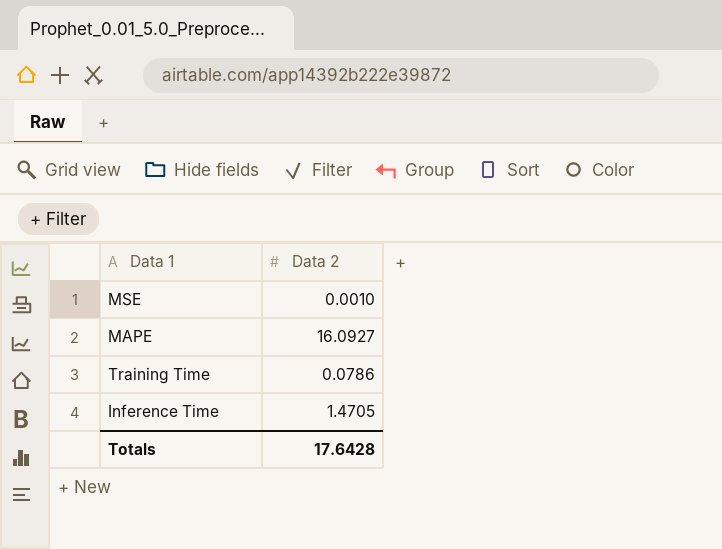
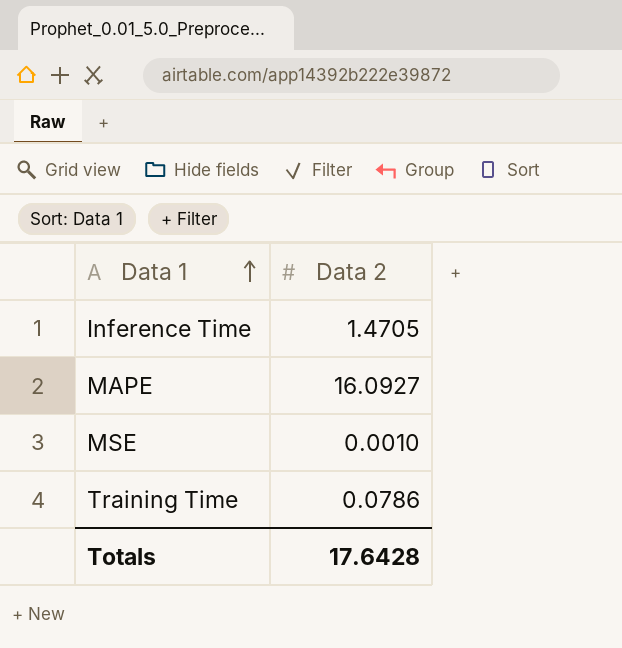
row order: none -> Data 1 ascending

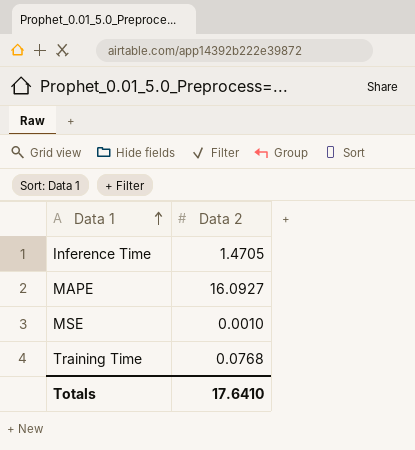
Training Time | Data 2: 0.0786 -> 0.0768
Totals | Data 2: 17.6428 -> 17.6410

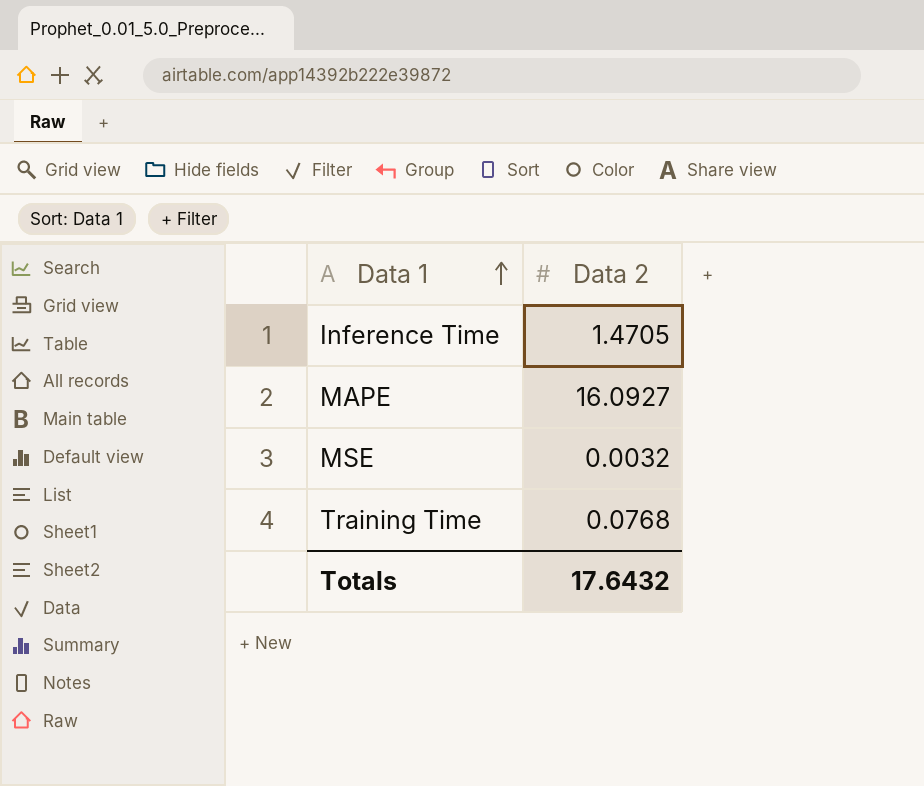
MSE | Data 2: 0.0010 -> 0.0032
Totals | Data 2: 17.6410 -> 17.6432

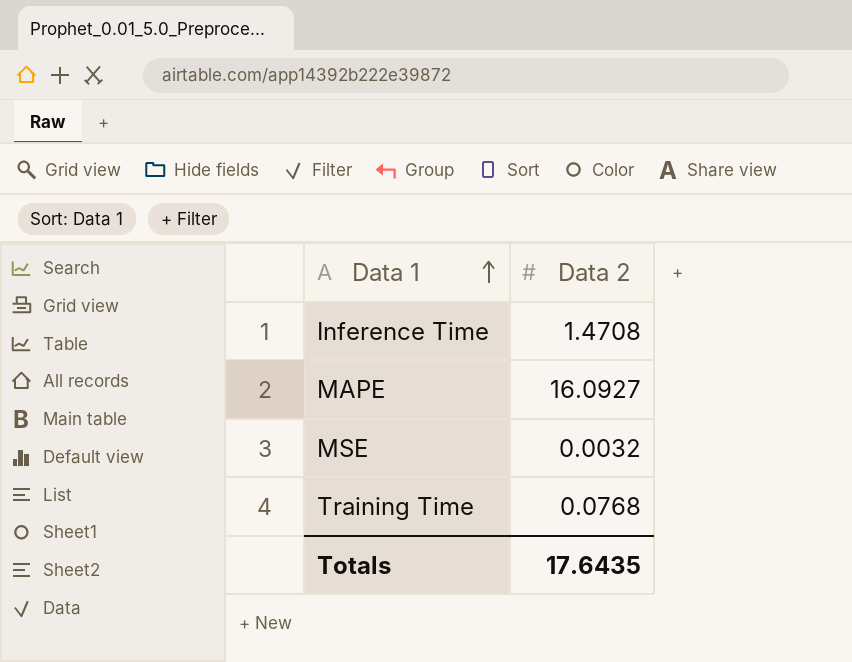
Inference Time | Data 2: 1.4705 -> 1.4708
Totals | Data 2: 17.6432 -> 17.6435

